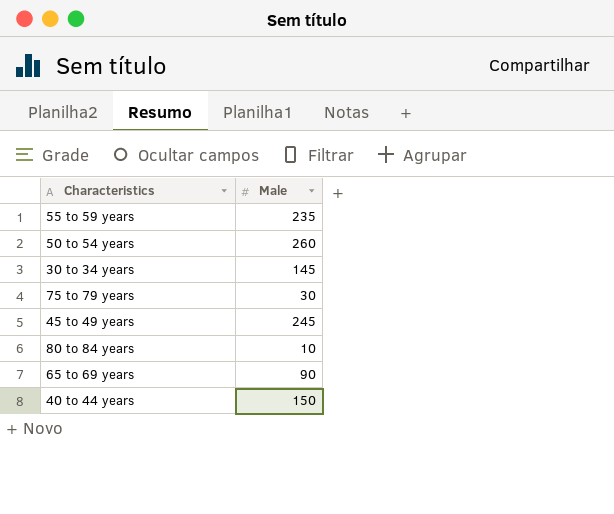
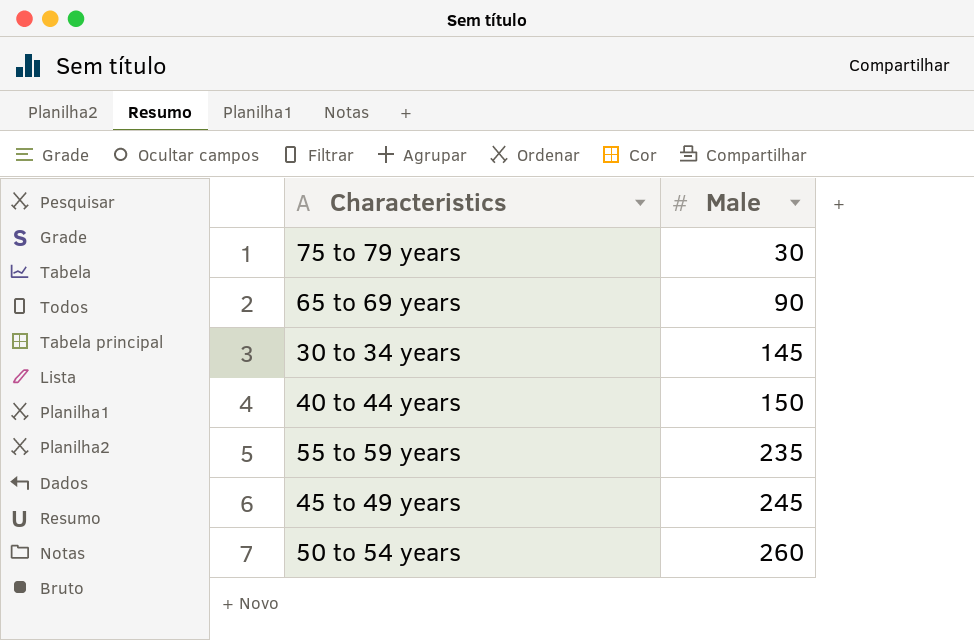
row order: none -> Male ascending
row 80 to 84 years: 10 -> none

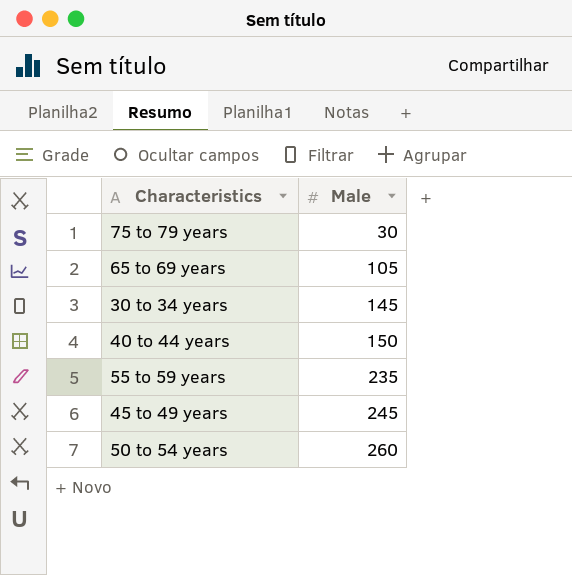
65 to 69 years | Male: 90 -> 105

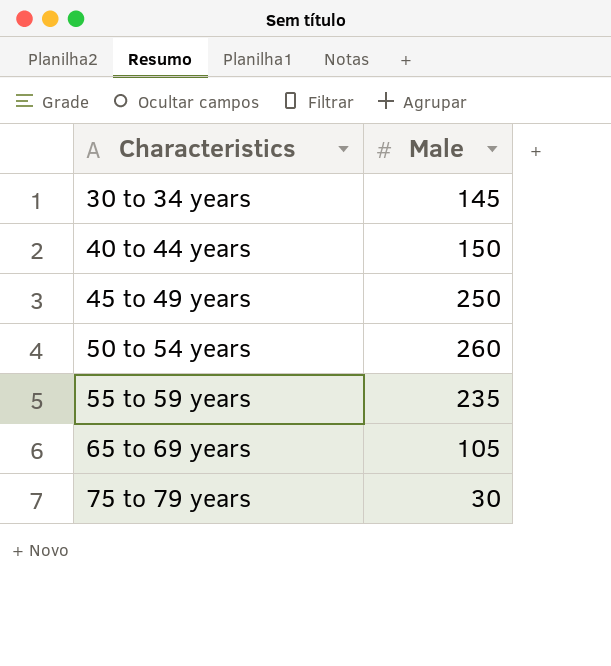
row order: Male ascending -> Characteristics ascending
45 to 49 years | Male: 245 -> 250

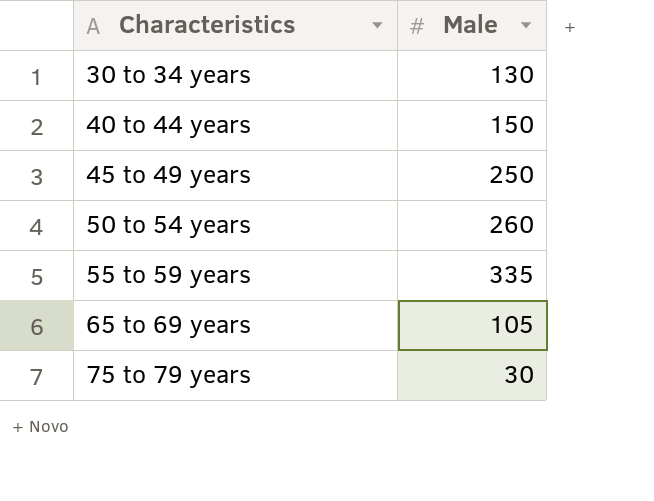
30 to 34 years | Male: 145 -> 130
55 to 59 years | Male: 235 -> 335

